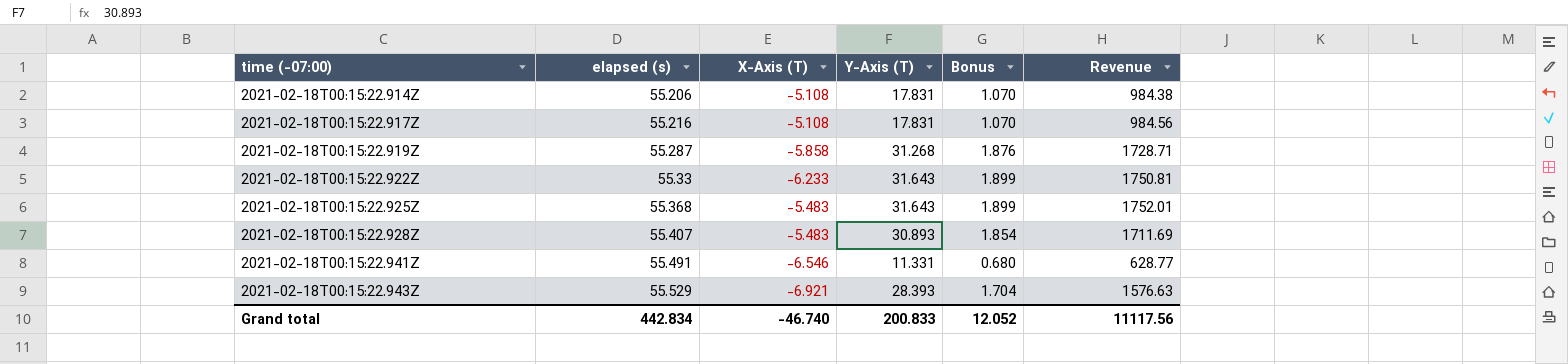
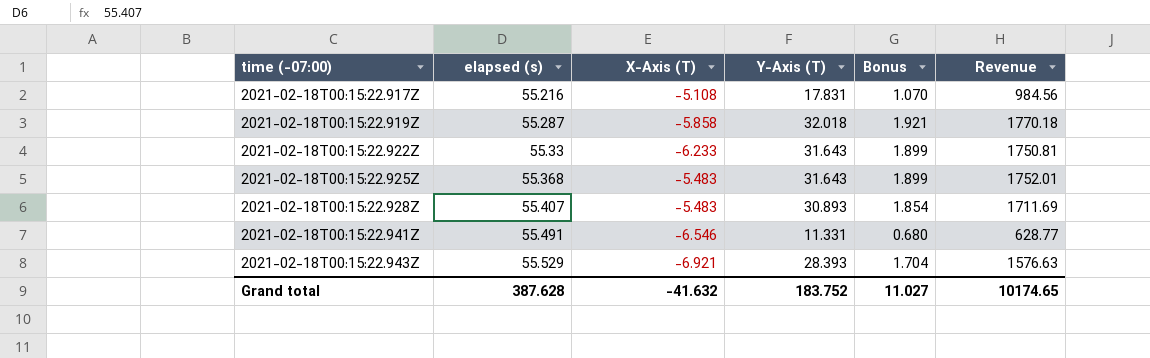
row 2021-02-18T00:15:22.914Z: 55.206 | -5.108 | 17.831 | 1.070 | 984.38 -> none
2021-02-18T00:15:22.919Z | Y-Axis (T): 31.268 -> 32.018
2021-02-18T00:15:22.919Z | Bonus: 1.876 -> 1.921
2021-02-18T00:15:22.919Z | Revenue: 1728.71 -> 1770.18
Grand total | elapsed (s): 442.834 -> 387.628
Grand total | X-Axis (T): -46.740 -> -41.632
Grand total | Y-Axis (T): 200.833 -> 183.752
Grand total | Bonus: 12.052 -> 11.027
Grand total | Revenue: 11117.56 -> 10174.65

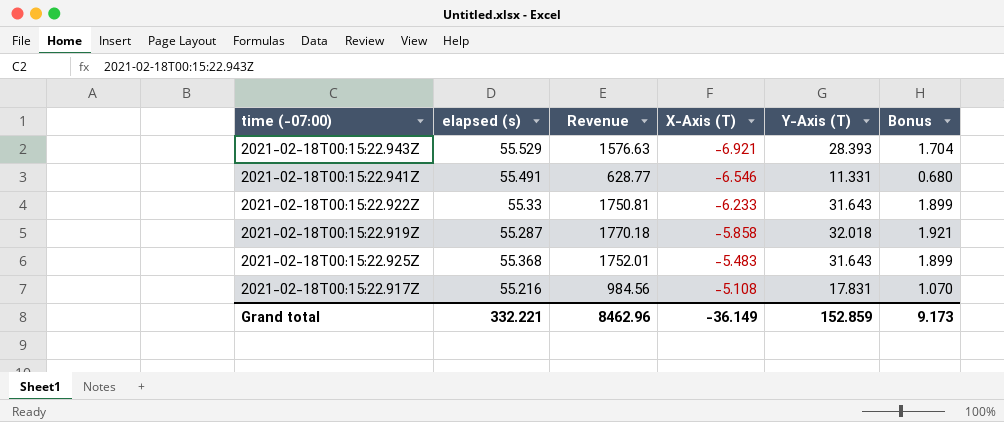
row order: time (-07:00) ascending -> X-Axis (T) ascending
column Revenue | position: 6 -> 3
row 2021-02-18T00:15:22.928Z: 55.407 | -5.483 | 30.893 | 1.854 | 1711.69 -> none
Grand total | elapsed (s): 387.628 -> 332.221
Grand total | Revenue: 10174.65 -> 8462.96
Grand total | X-Axis (T): -41.632 -> -36.149
Grand total | Y-Axis (T): 183.752 -> 152.859
Grand total | Bonus: 11.027 -> 9.173

